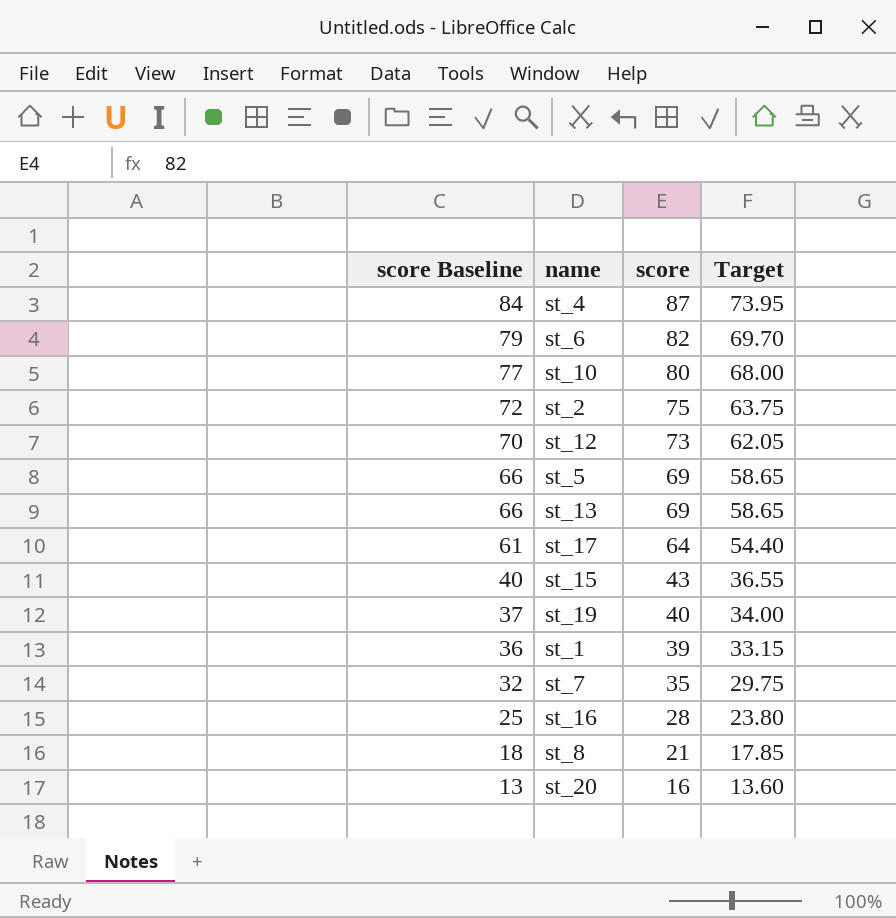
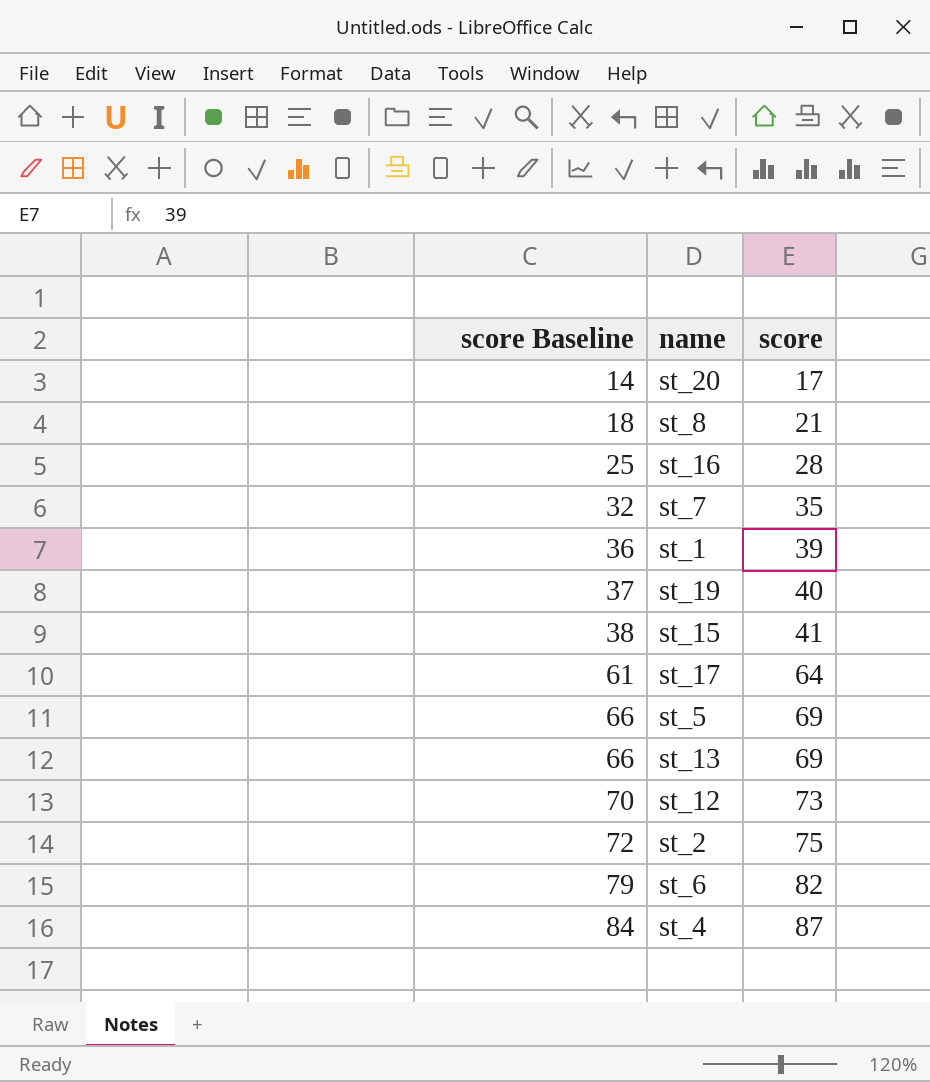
row order: score Baseline descending -> score Baseline ascending
column Target | formula: [score] * 0.85 -> none
row st_10: 77 | 80 | 68.00 -> none
st_20 | score Baseline: 13 -> 14
st_20 | score: 16 -> 17
st_15 | score Baseline: 40 -> 38
st_15 | score: 43 -> 41

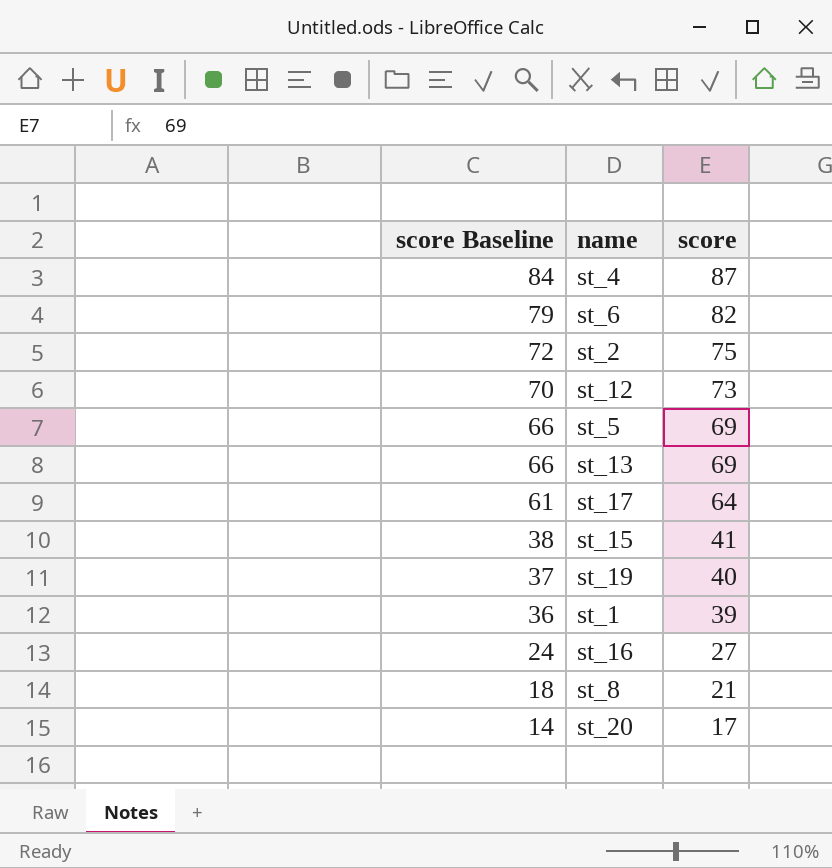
row order: score Baseline ascending -> score Baseline descending
row st_7: 32 | 35 -> none
st_16 | score Baseline: 25 -> 24
st_16 | score: 28 -> 27

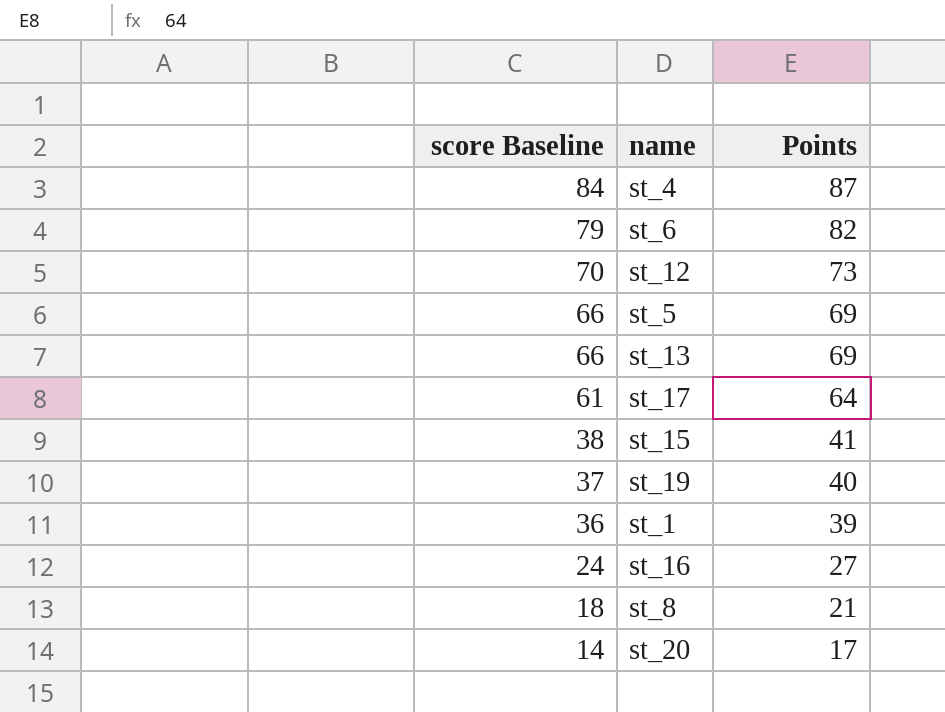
column name: score -> Points
row st_2: 72 | 75 -> none

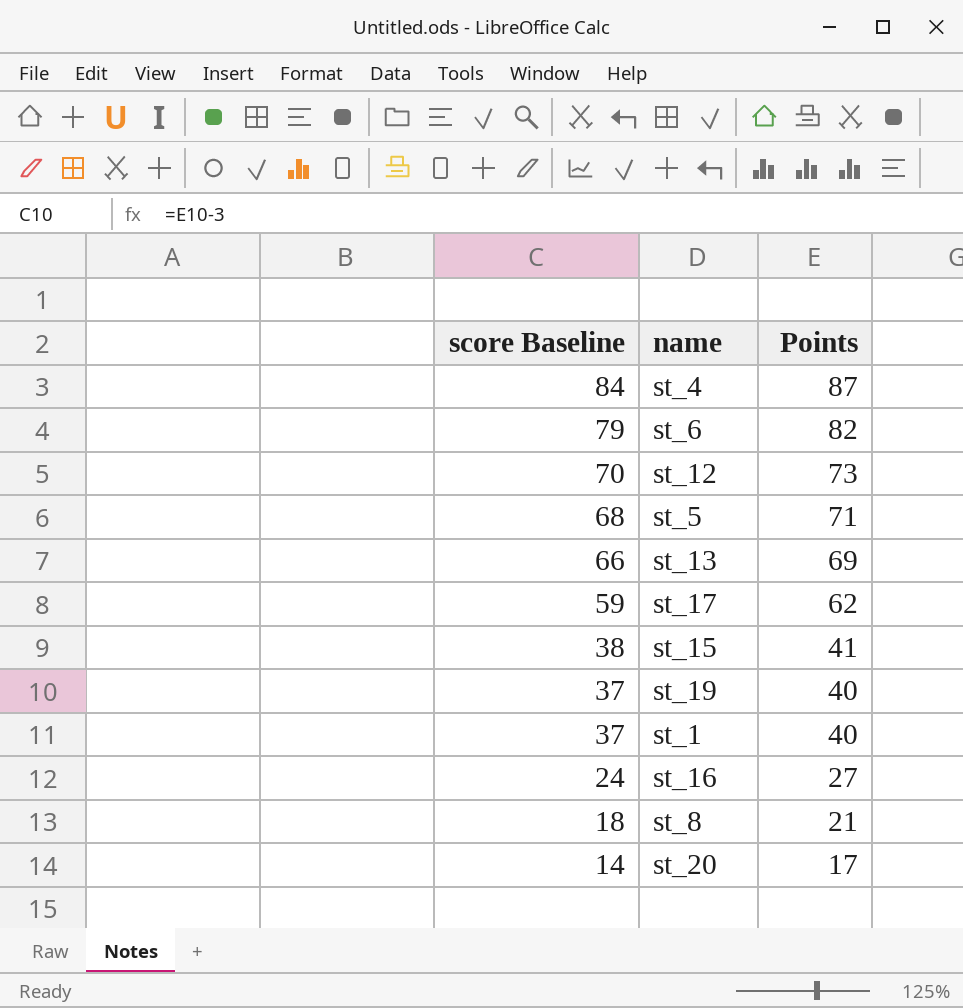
st_5 | score Baseline: 66 -> 68
st_5 | Points: 69 -> 71
st_17 | score Baseline: 61 -> 59
st_17 | Points: 64 -> 62
st_1 | score Baseline: 36 -> 37
st_1 | Points: 39 -> 40

